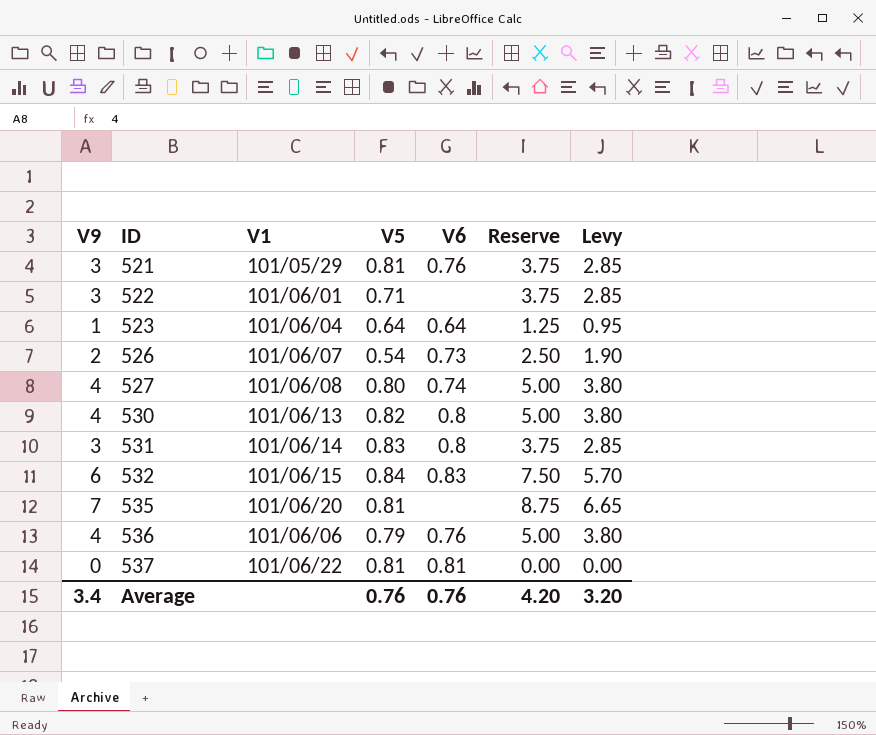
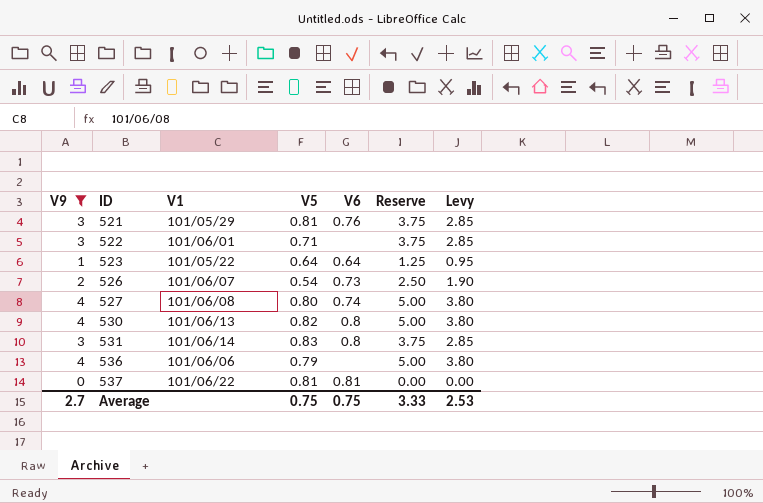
filter: none -> V9 <= 4
523 | V1: 101/06/04 -> 101/05/22
536 | V6: 0.76 -> none
Average | V9: 3.4 -> 2.7
Average | V5: 0.76 -> 0.75
Average | V6: 0.76 -> 0.75
Average | Reserve: 4.20 -> 3.33
Average | Levy: 3.20 -> 2.53

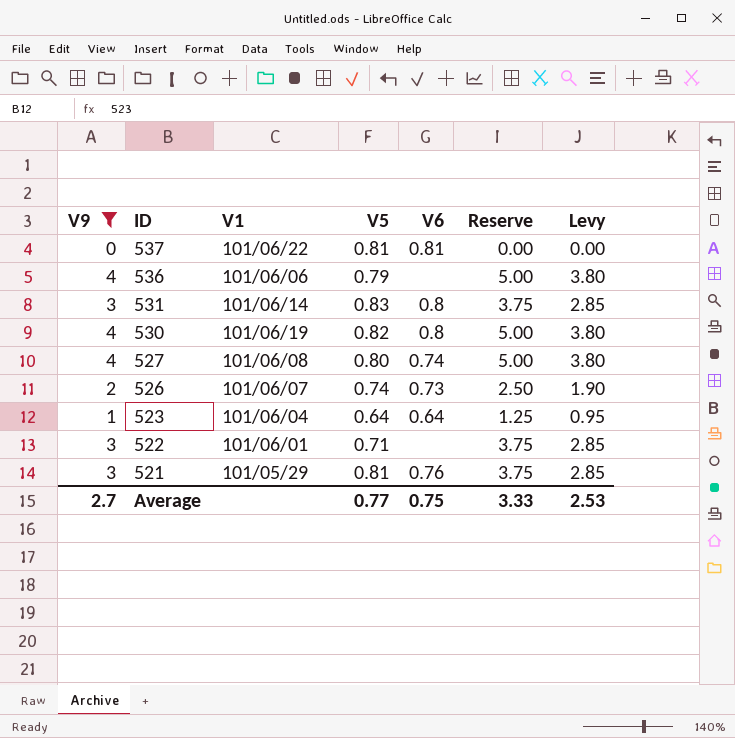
row order: ID ascending -> ID descending
530 | V1: 101/06/13 -> 101/06/19
526 | V5: 0.54 -> 0.74
523 | V1: 101/05/22 -> 101/06/04
Average | V5: 0.75 -> 0.77

